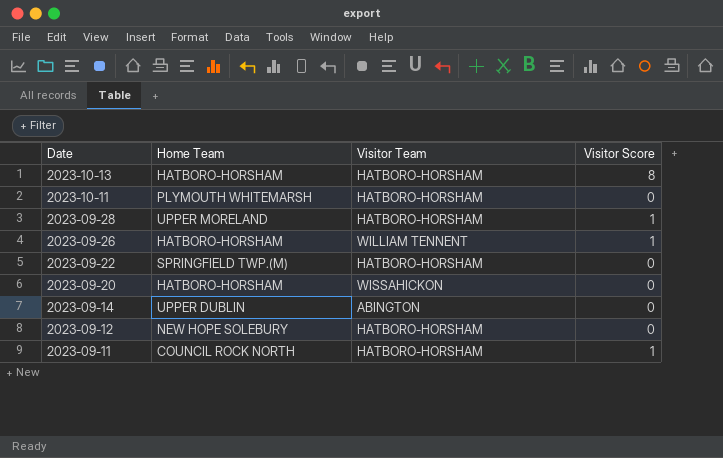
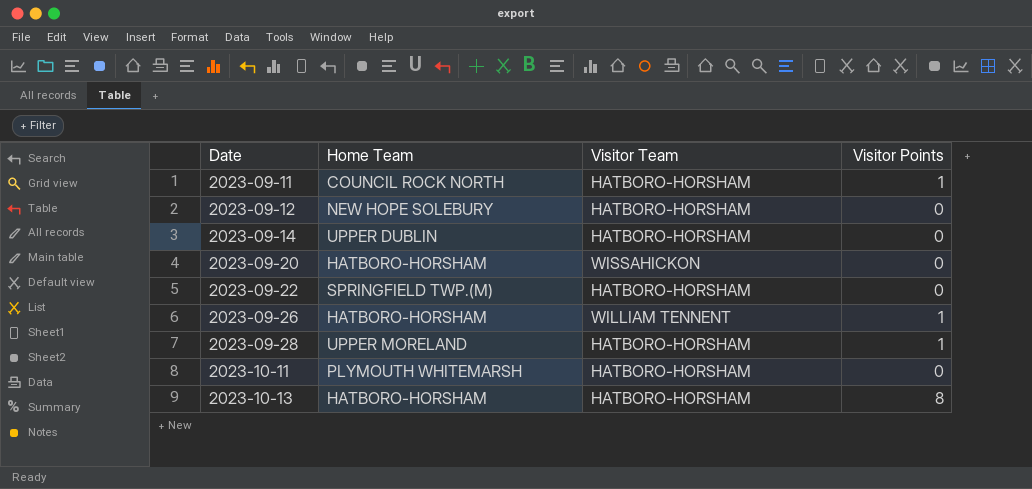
row order: Date descending -> Date ascending
column name: Visitor Score -> Visitor Points
2023-09-14 | Visitor Team: ABINGTON -> HATBORO-HORSHAM

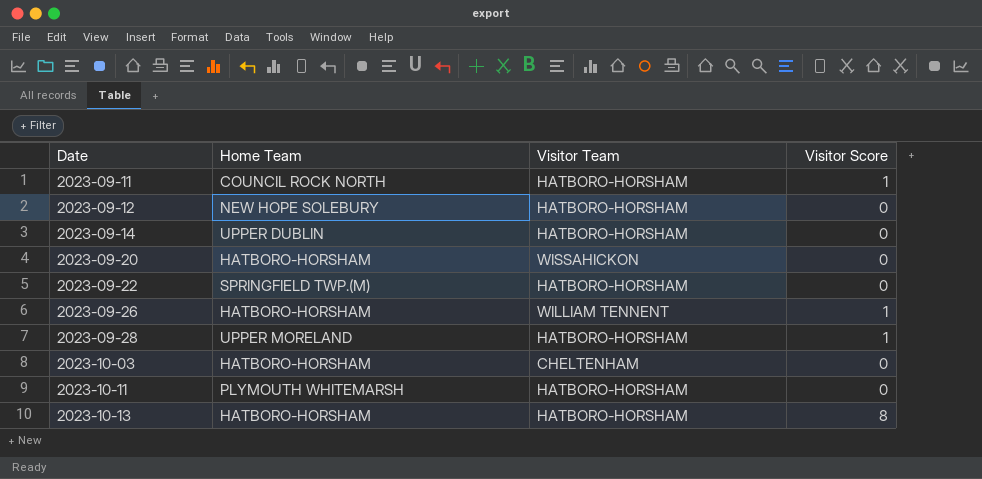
column name: Visitor Points -> Visitor Score
row 2023-10-03: none -> HATBORO-HORSHAM | CHELTENHAM | 0

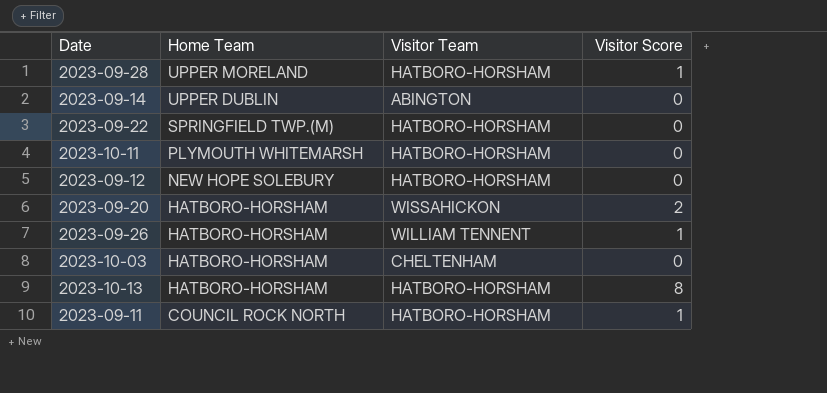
row order: Date ascending -> Home Team descending
2023-09-14 | Visitor Team: HATBORO-HORSHAM -> ABINGTON
2023-09-20 | Visitor Score: 0 -> 2

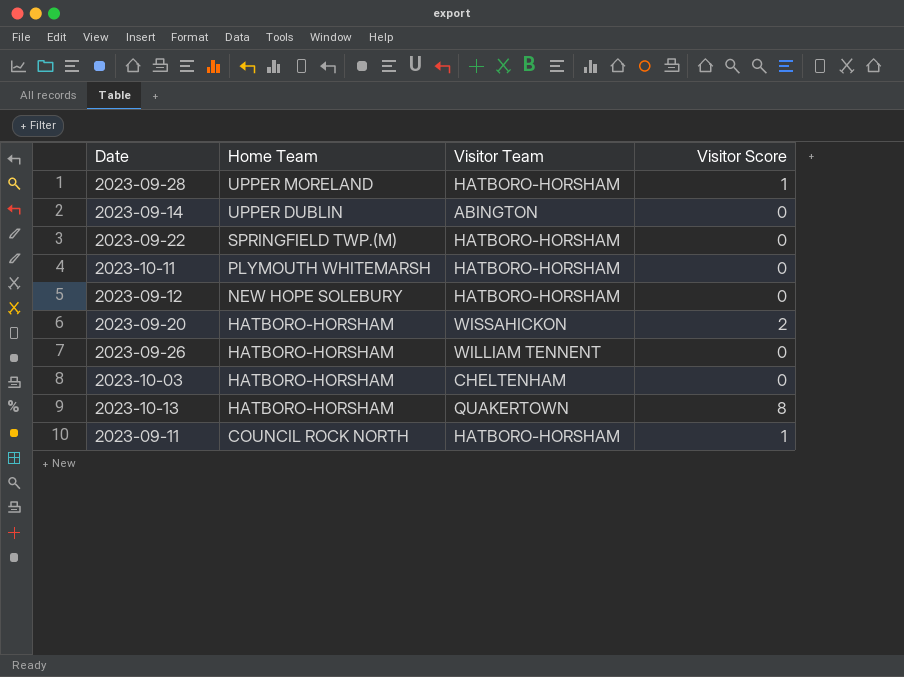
2023-09-26 | Visitor Score: 1 -> 0
2023-10-13 | Visitor Team: HATBORO-HORSHAM -> QUAKERTOWN

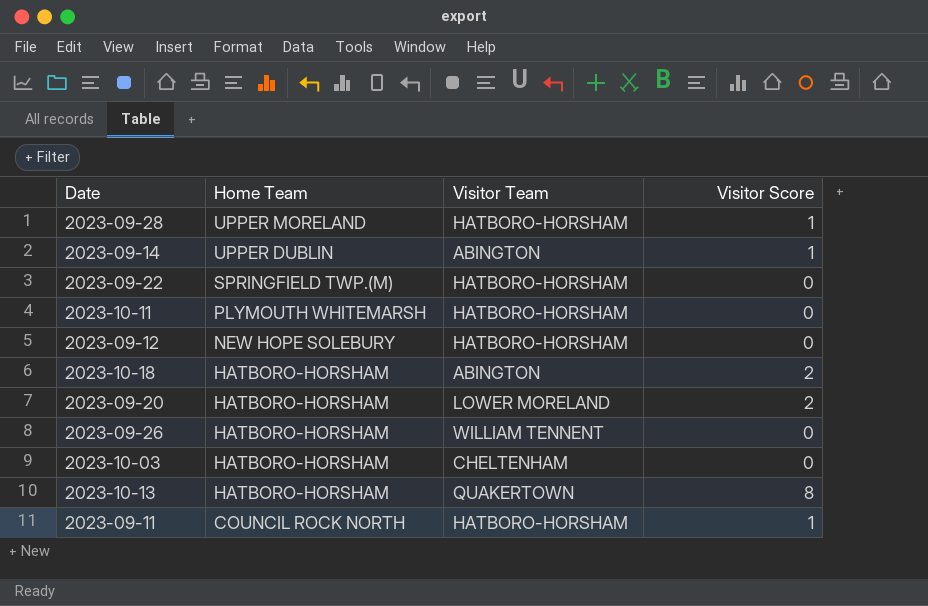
2023-09-14 | Visitor Score: 0 -> 1
row 2023-10-18: none -> HATBORO-HORSHAM | ABINGTON | 2
2023-09-20 | Visitor Team: WISSAHICKON -> LOWER MORELAND

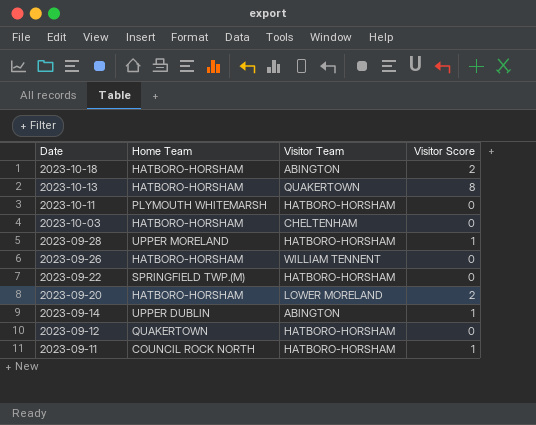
row order: Home Team descending -> Date descending
2023-09-12 | Home Team: NEW HOPE SOLEBURY -> QUAKERTOWN

